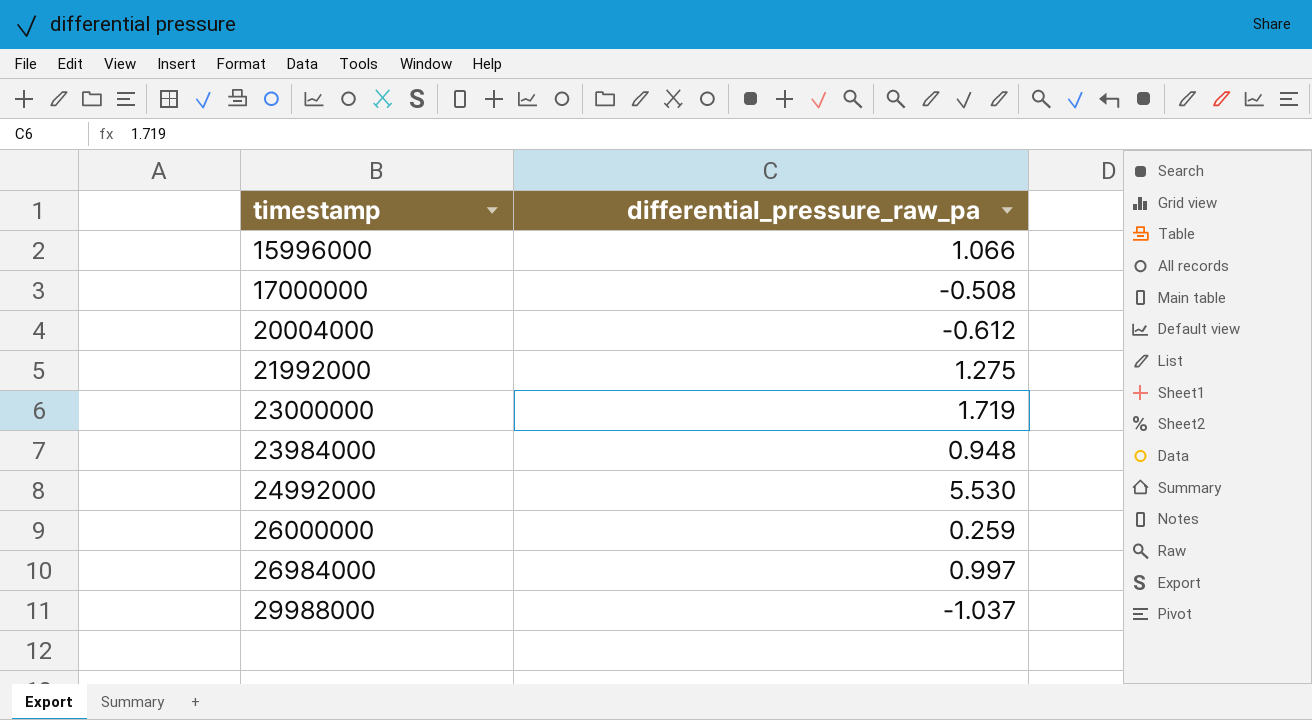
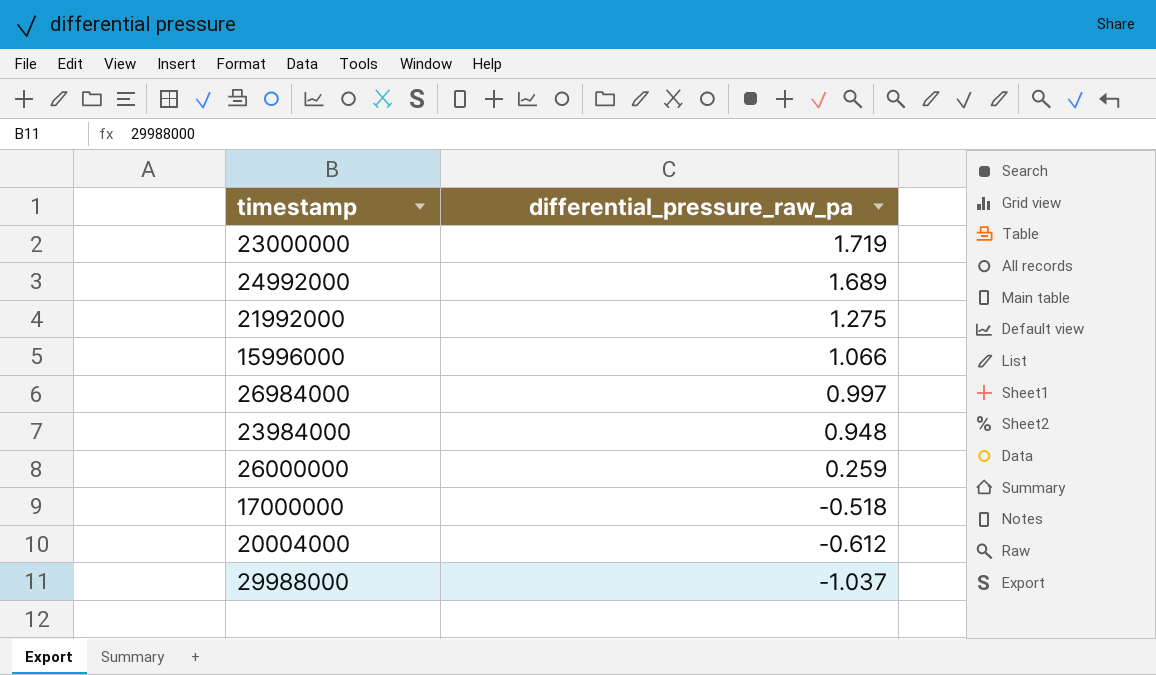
row order: timestamp ascending -> differential_pressure_raw_pa descending
24992000 | differential_pressure_raw_pa: 5.530 -> 1.689
17000000 | differential_pressure_raw_pa: -0.508 -> -0.518

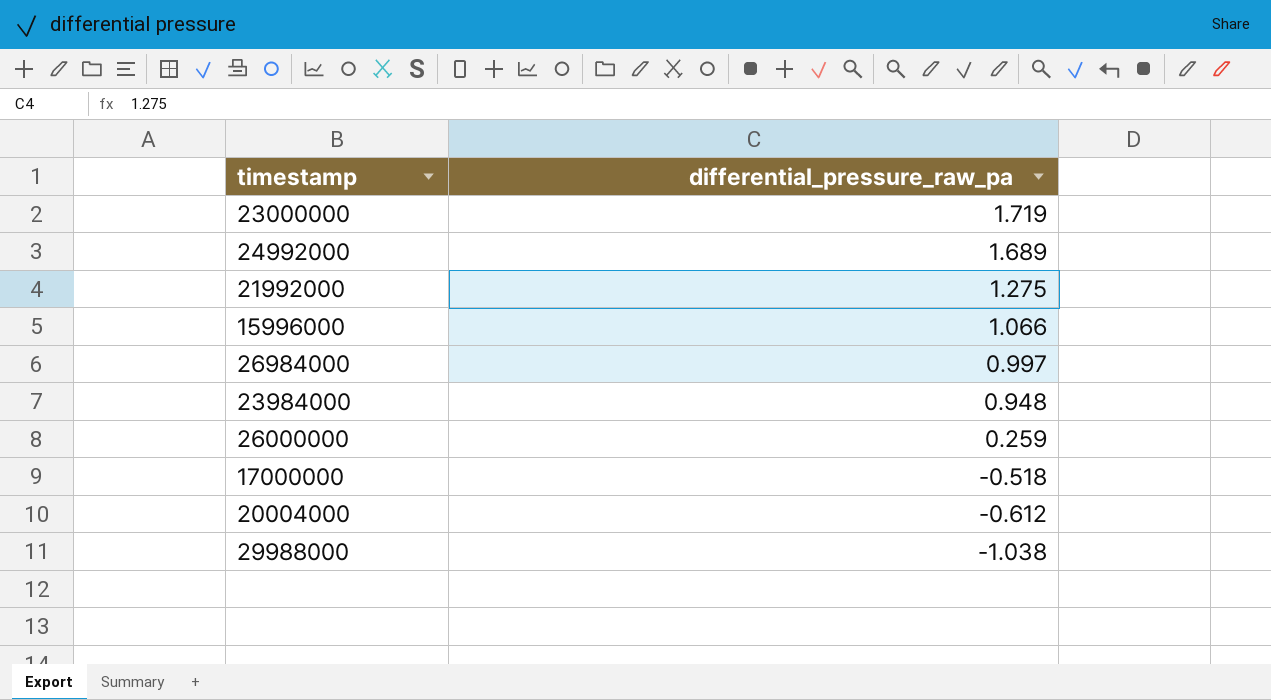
29988000 | differential_pressure_raw_pa: -1.037 -> -1.038

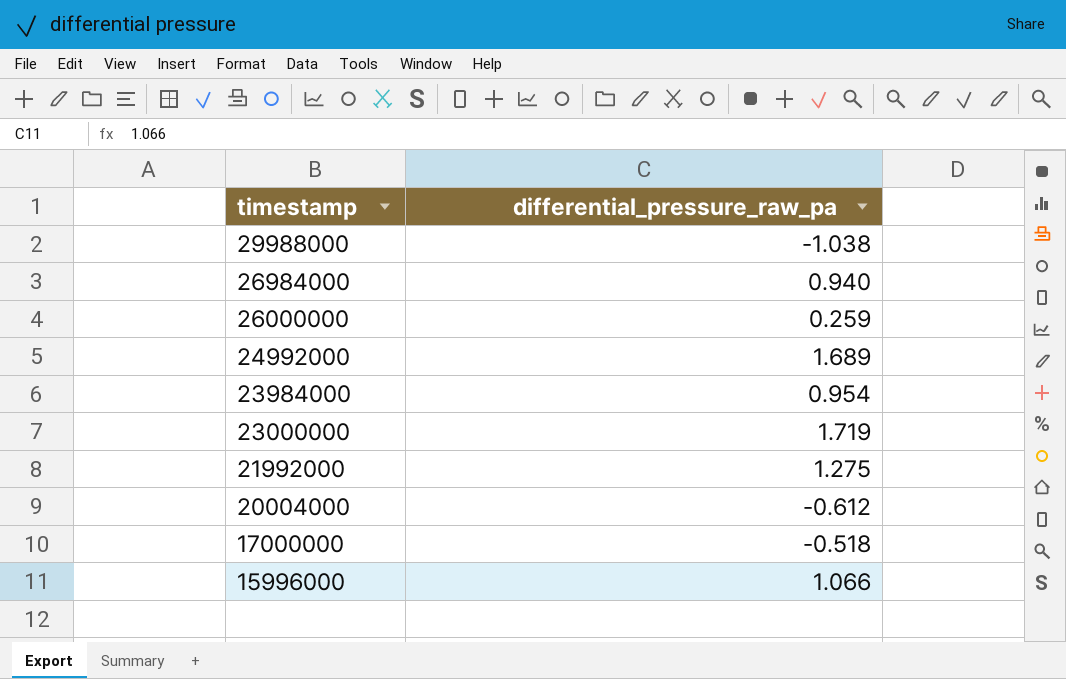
row order: differential_pressure_raw_pa descending -> timestamp descending
26984000 | differential_pressure_raw_pa: 0.997 -> 0.940
23984000 | differential_pressure_raw_pa: 0.948 -> 0.954

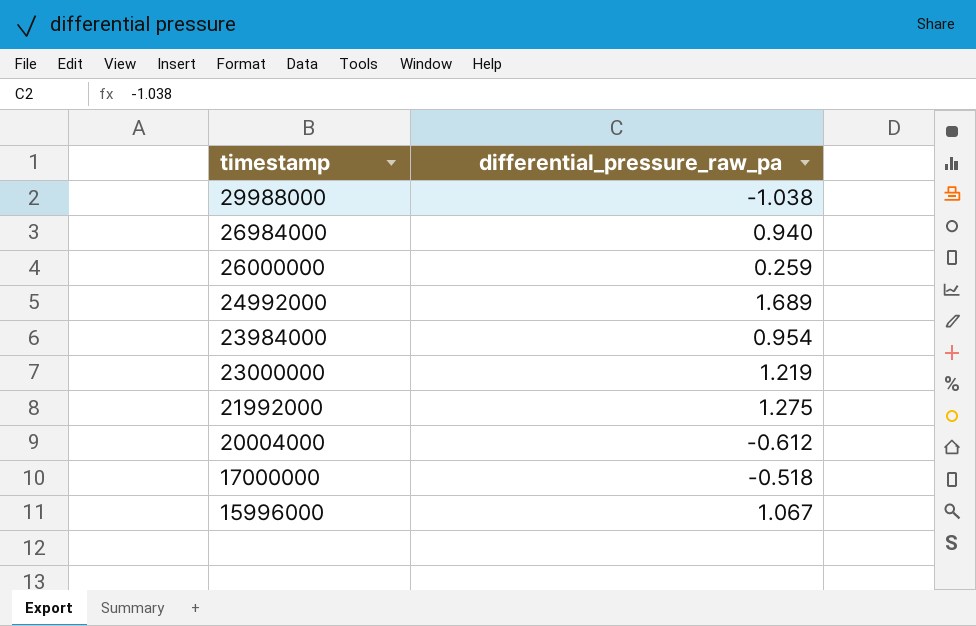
23000000 | differential_pressure_raw_pa: 1.719 -> 1.219
15996000 | differential_pressure_raw_pa: 1.066 -> 1.067

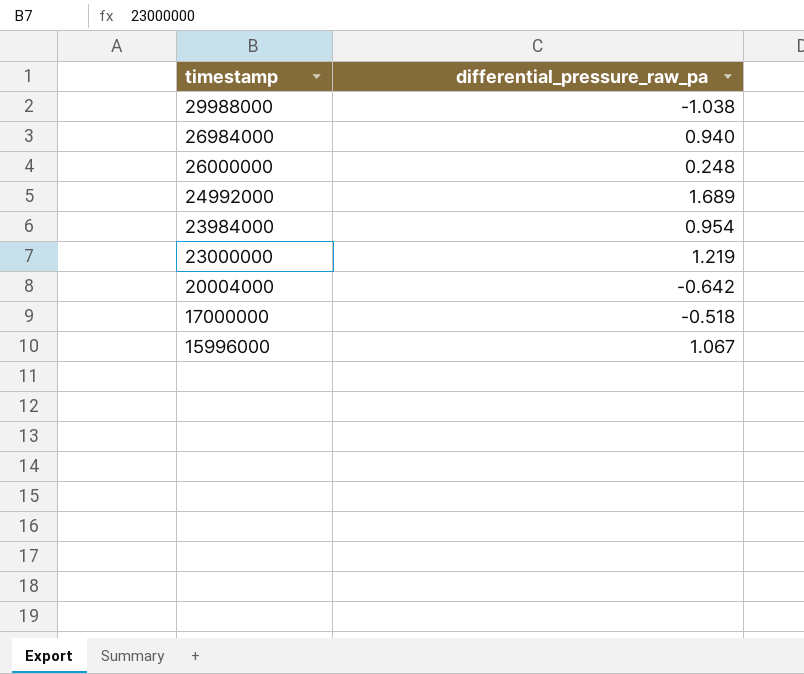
row 21992000: 1.275 -> none
26000000 | differential_pressure_raw_pa: 0.259 -> 0.248
20004000 | differential_pressure_raw_pa: -0.612 -> -0.642

